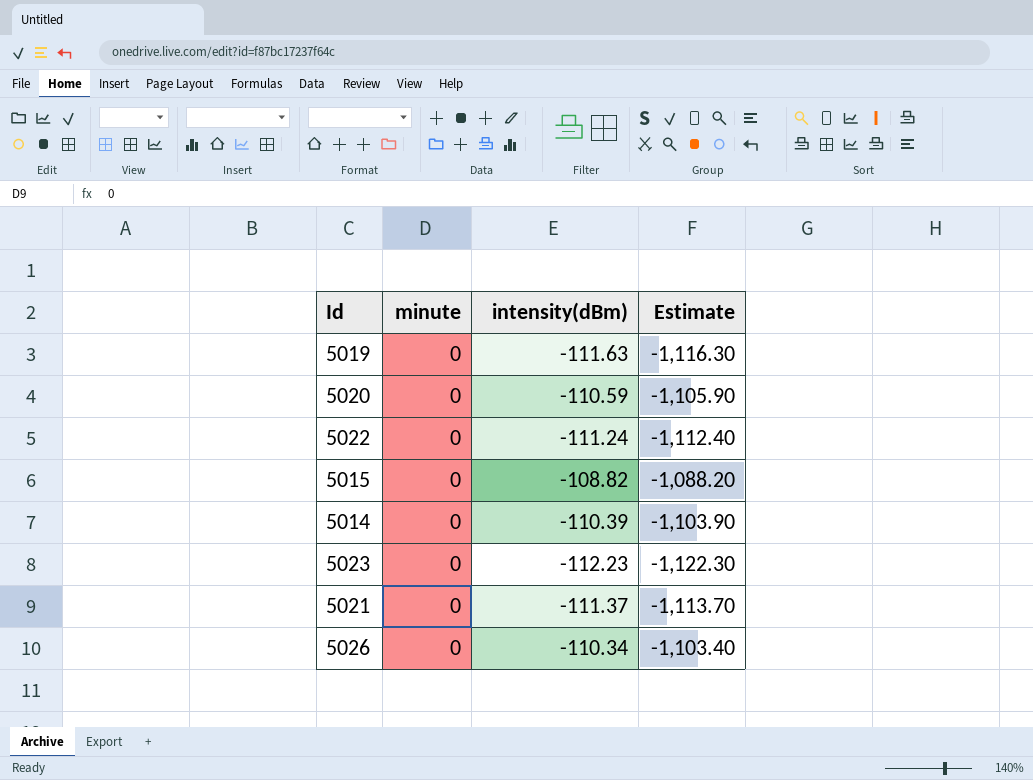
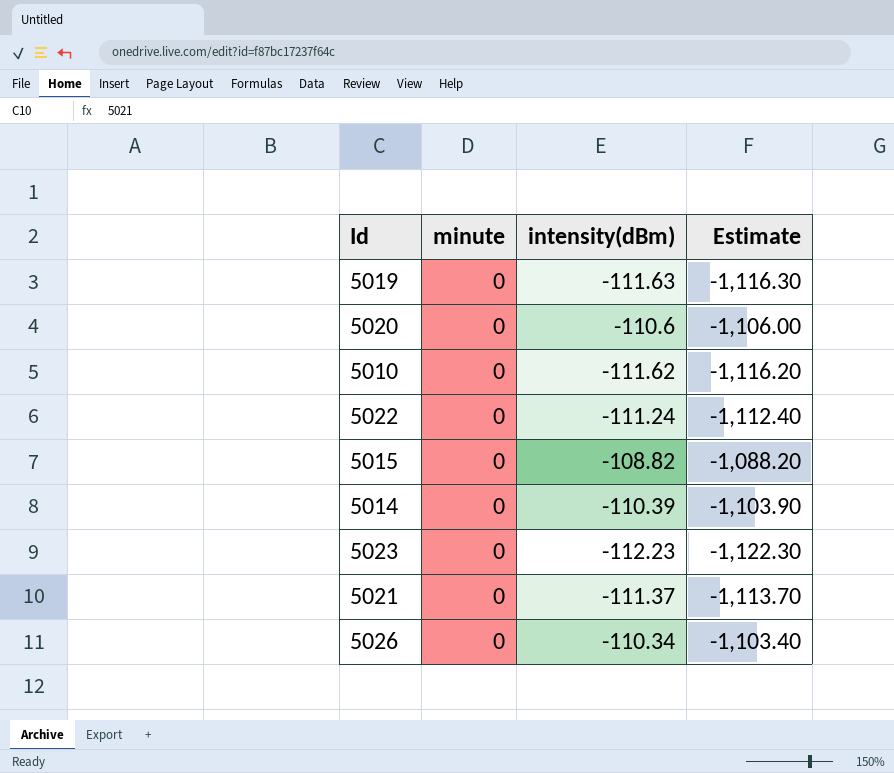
5020 | intensity(dBm): -110.59 -> -110.6
5020 | Estimate: -1,105.90 -> -1,106.00
row 5010: none -> 0 | -111.62 | -1,116.20

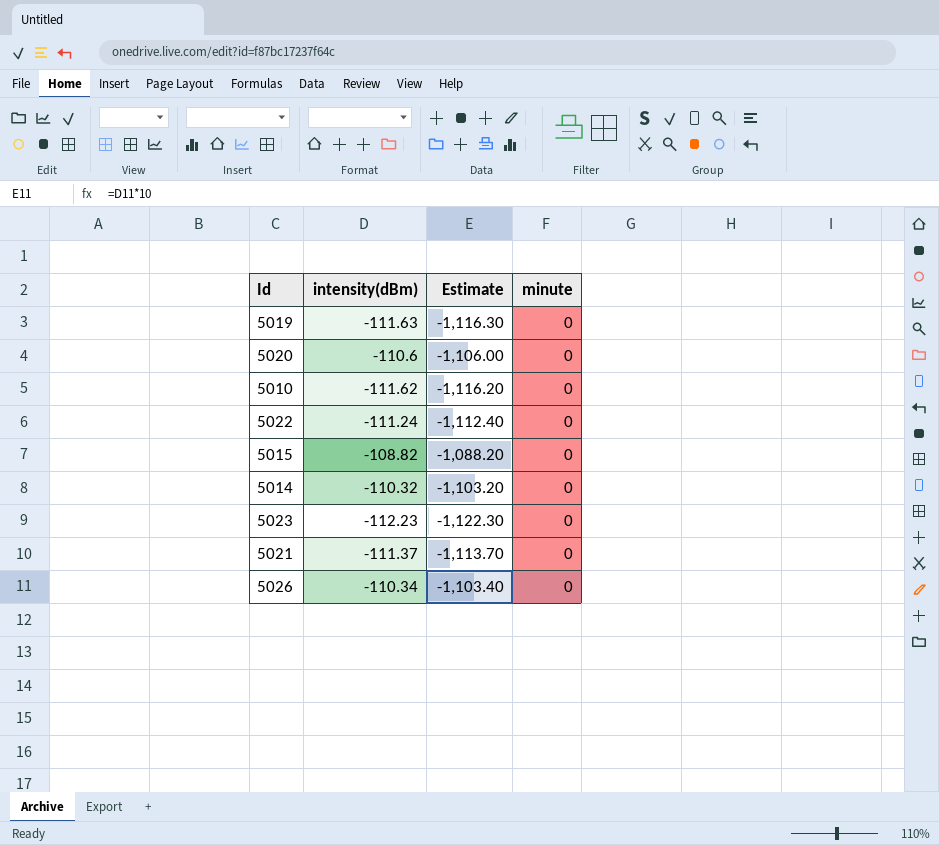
column minute | position: 2 -> 4
5014 | intensity(dBm): -110.39 -> -110.32
5014 | Estimate: -1,103.90 -> -1,103.20

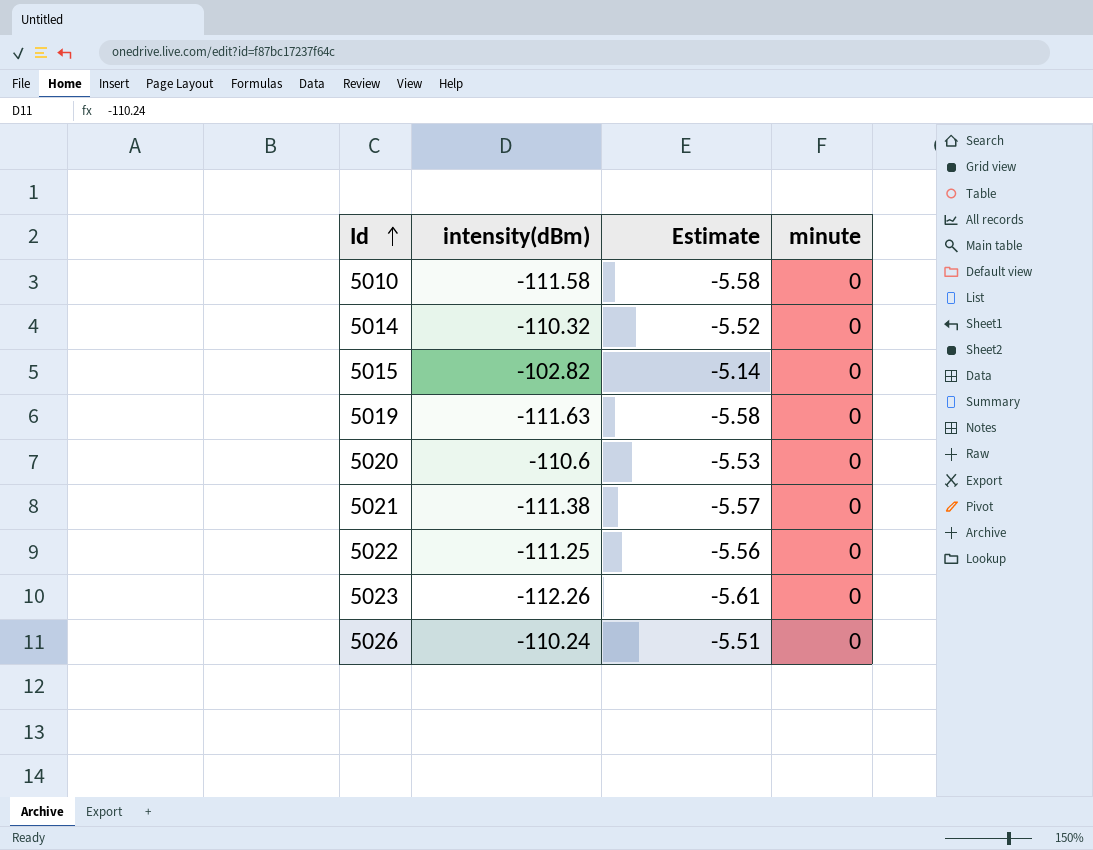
row order: none -> Id ascending
column Estimate | formula: [intensity(dBm)] * 10 -> [intensity(dBm)] * 0.05
5010 | intensity(dBm): -111.62 -> -111.58
5015 | intensity(dBm): -108.82 -> -102.82
5021 | intensity(dBm): -111.37 -> -111.38
5022 | intensity(dBm): -111.24 -> -111.25
5023 | intensity(dBm): -112.23 -> -112.26
5026 | intensity(dBm): -110.34 -> -110.24

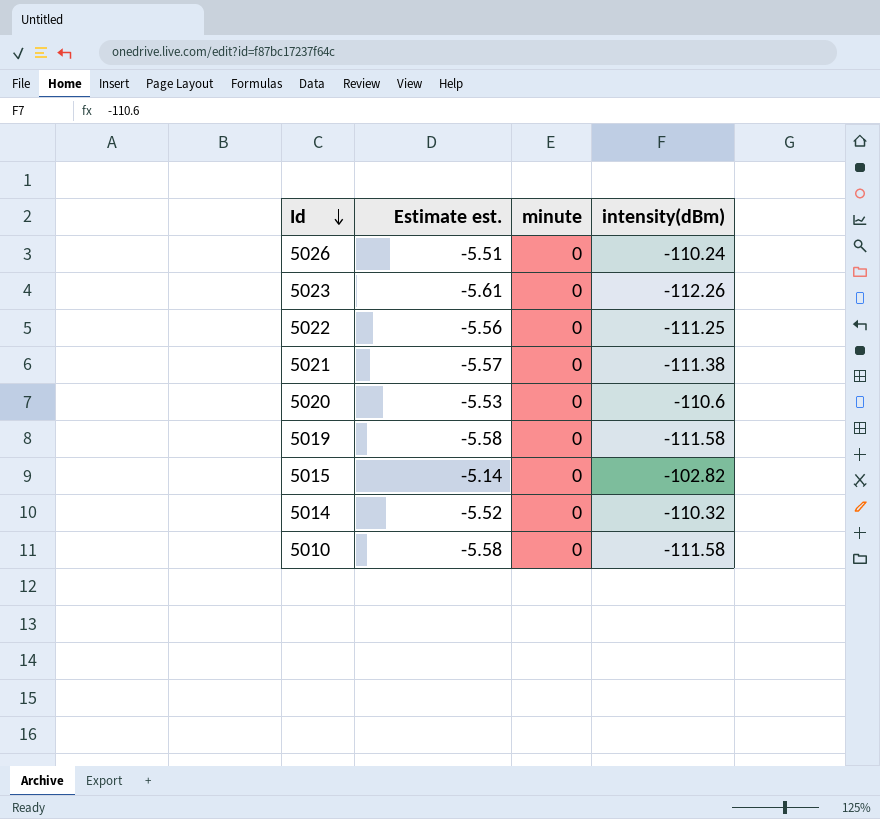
row order: Id ascending -> Id descending
column name: Estimate -> Estimate est.
column intensity(dBm) | position: 2 -> 4
5019 | intensity(dBm): -111.63 -> -111.58

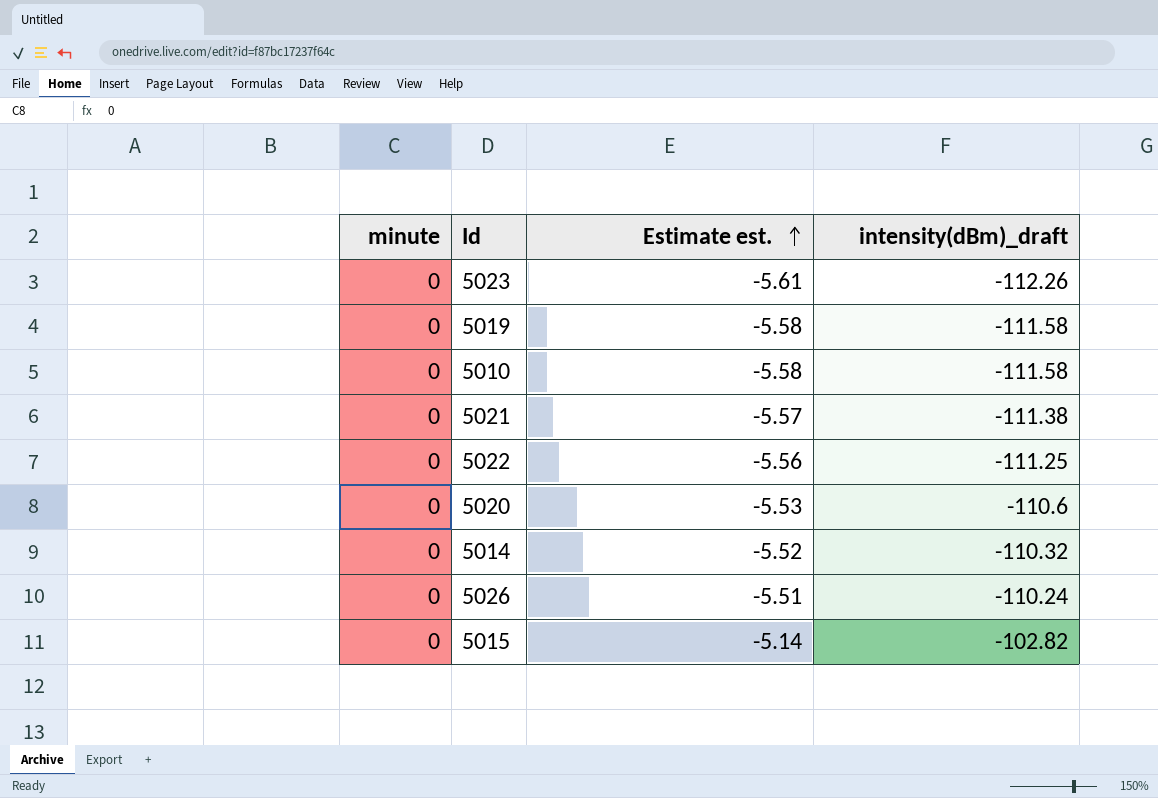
row order: Id descending -> Estimate est. ascending
column minute | position: 3 -> 1
column name: intensity(dBm) -> intensity(dBm)_draft

